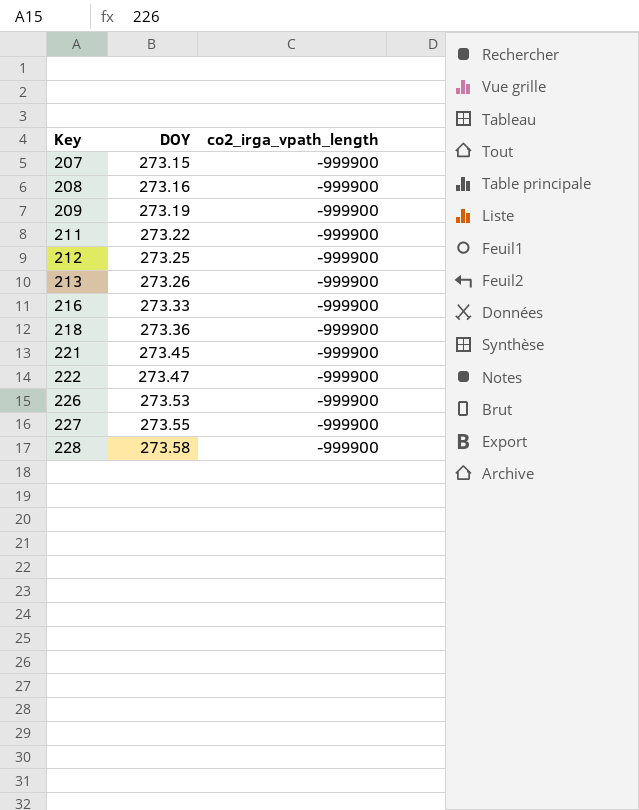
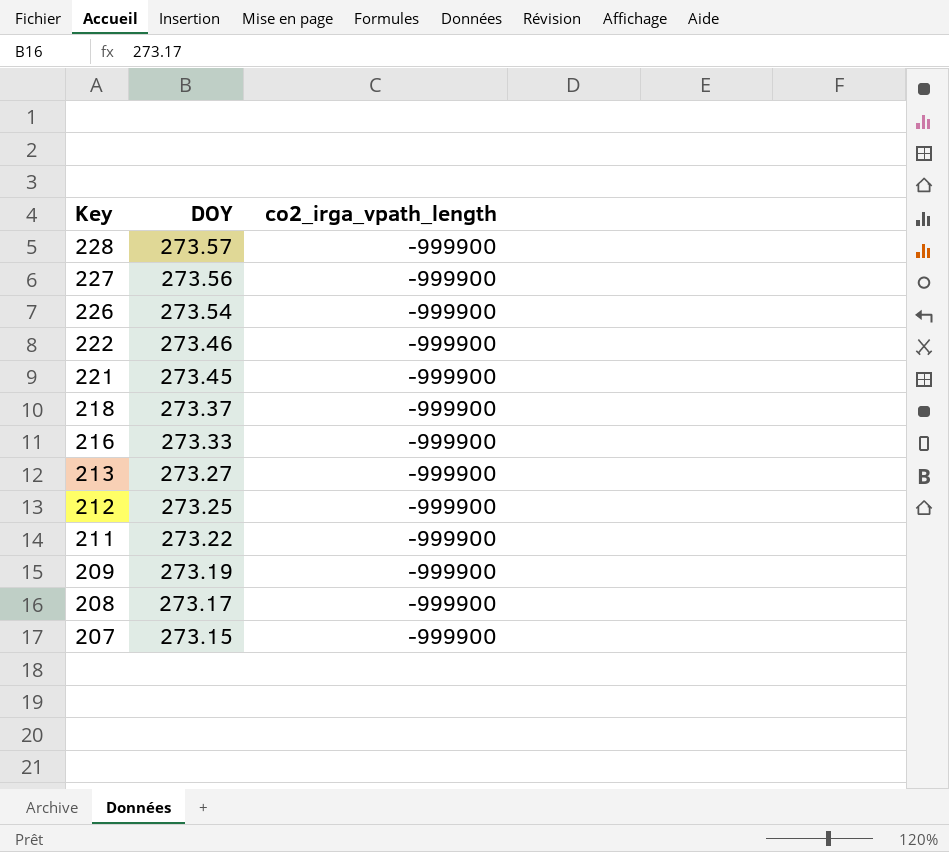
row order: Key ascending -> Key descending
228 | DOY: 273.58 -> 273.57
227 | DOY: 273.55 -> 273.56
226 | DOY: 273.53 -> 273.54
222 | DOY: 273.47 -> 273.46
218 | DOY: 273.36 -> 273.37
213 | DOY: 273.26 -> 273.27
208 | DOY: 273.16 -> 273.17

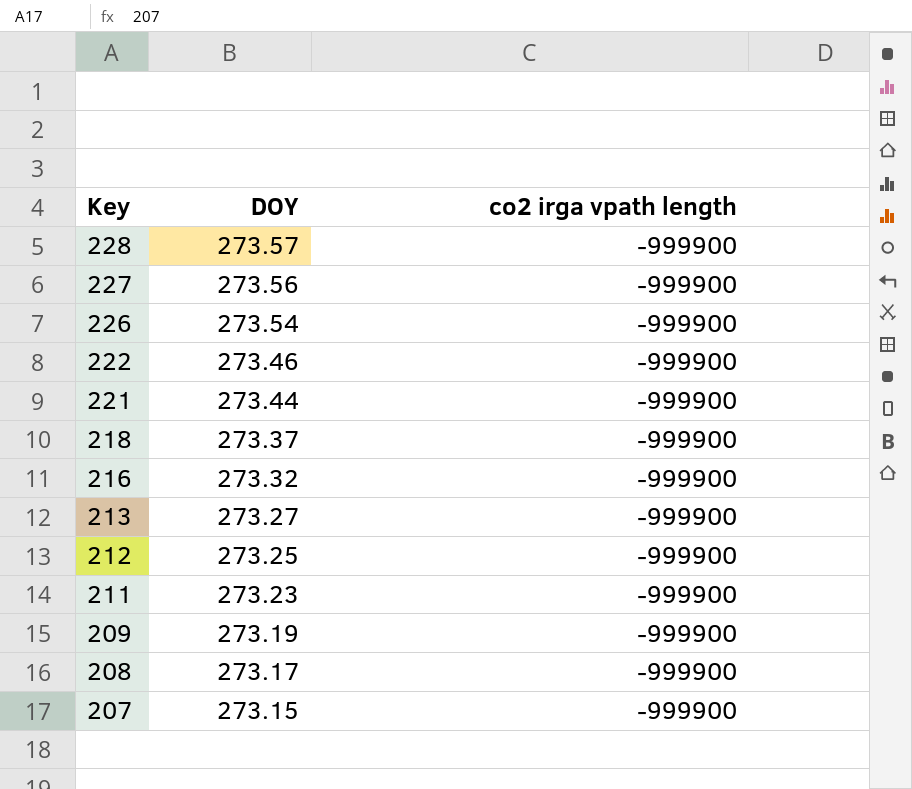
column name: co2_irga_vpath_length -> co2 irga vpath length
221 | DOY: 273.45 -> 273.44
216 | DOY: 273.33 -> 273.32
211 | DOY: 273.22 -> 273.23

